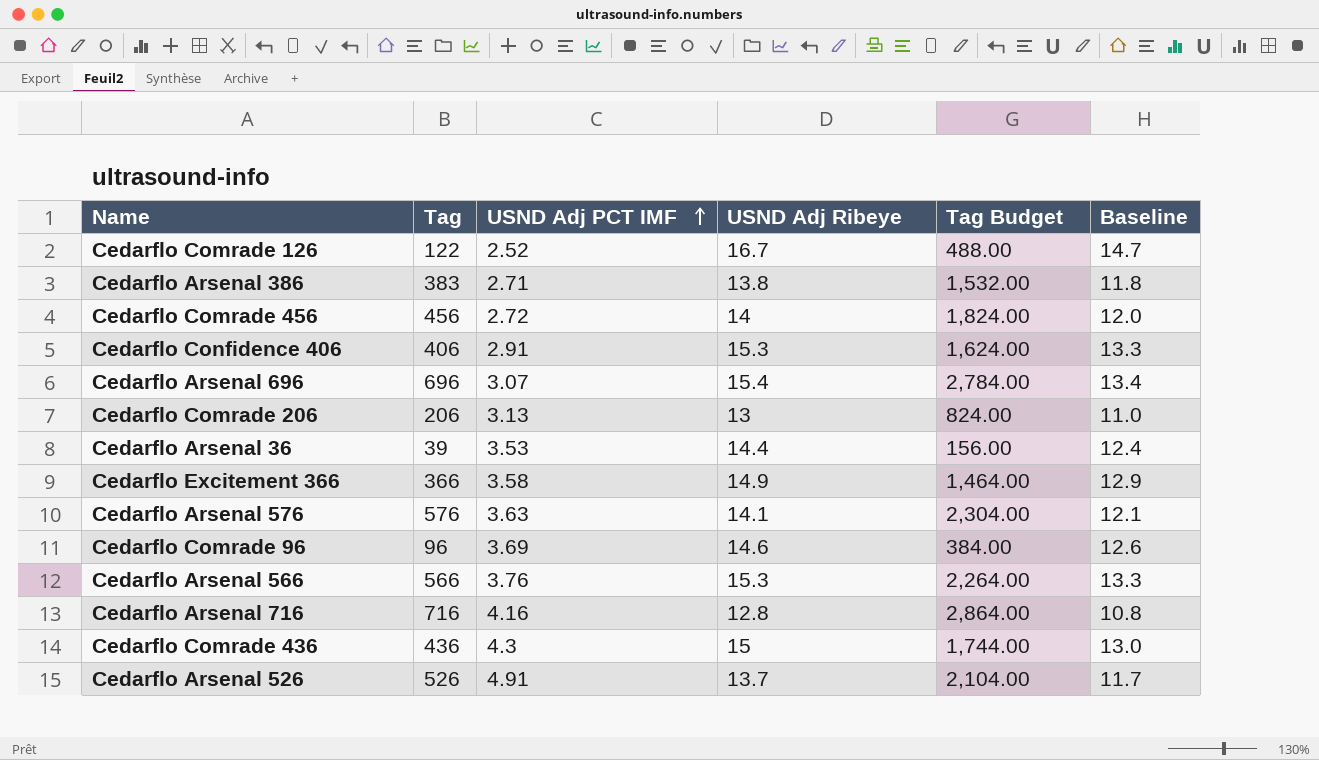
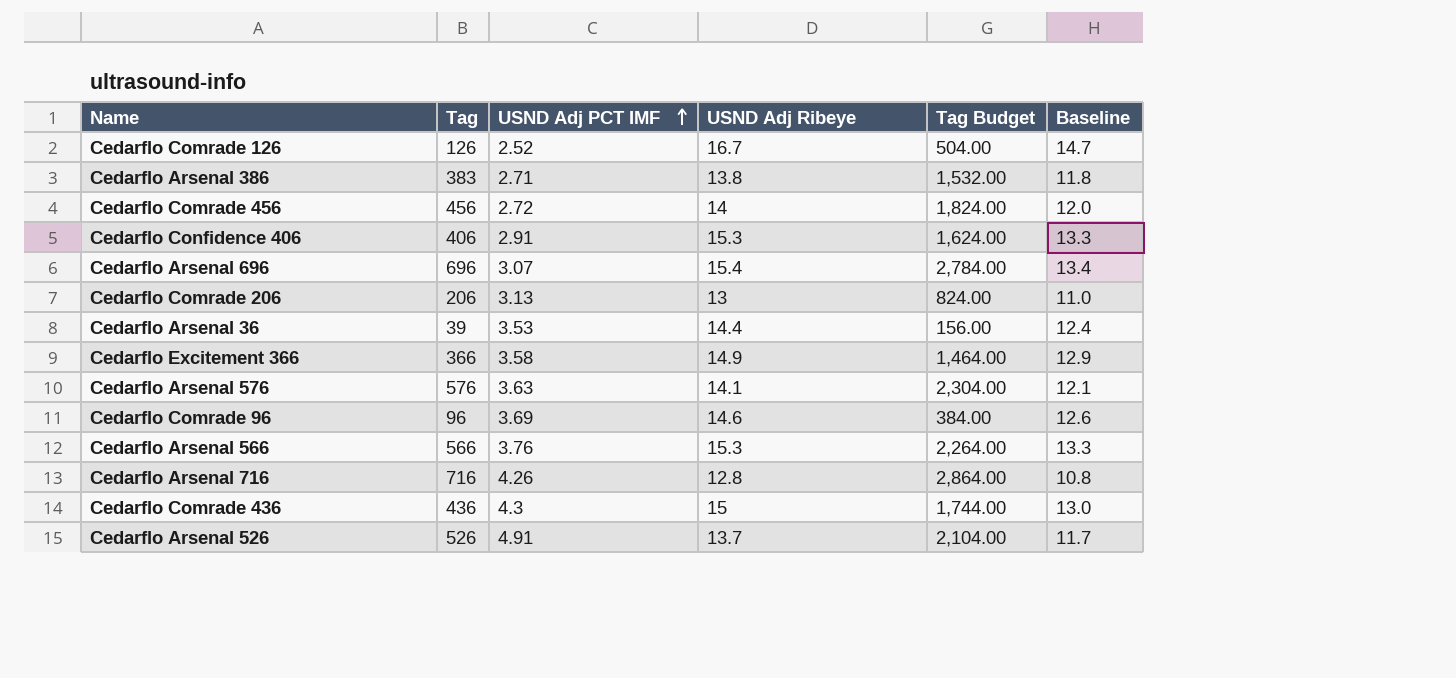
Cedarflo Comrade 126 | Tag: 122 -> 126
Cedarflo Comrade 126 | Tag Budget: 488.00 -> 504.00
Cedarflo Arsenal 716 | USND Adj PCT IMF: 4.16 -> 4.26

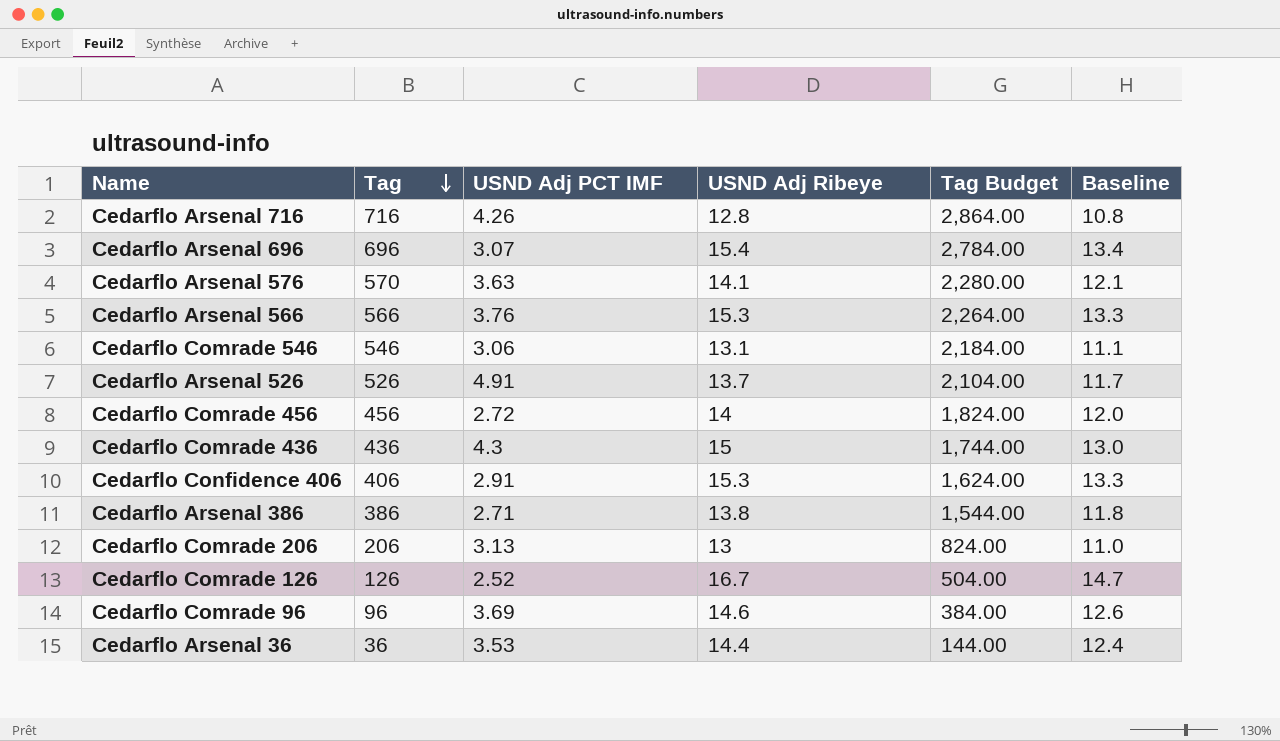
row order: USND Adj PCT IMF ascending -> Tag descending
row Cedarflo Excitement 366: 366 | 3.58 | 14.9 | 1,464.00 | 12.9 -> none
Cedarflo Arsenal 576 | Tag: 576 -> 570
Cedarflo Arsenal 576 | Tag Budget: 2,304.00 -> 2,280.00
row Cedarflo Comrade 546: none -> 546 | 3.06 | 13.1 | 2,184.00 | 11.1
Cedarflo Arsenal 386 | Tag: 383 -> 386
Cedarflo Arsenal 386 | Tag Budget: 1,532.00 -> 1,544.00
Cedarflo Arsenal 36 | Tag: 39 -> 36
Cedarflo Arsenal 36 | Tag Budget: 156.00 -> 144.00

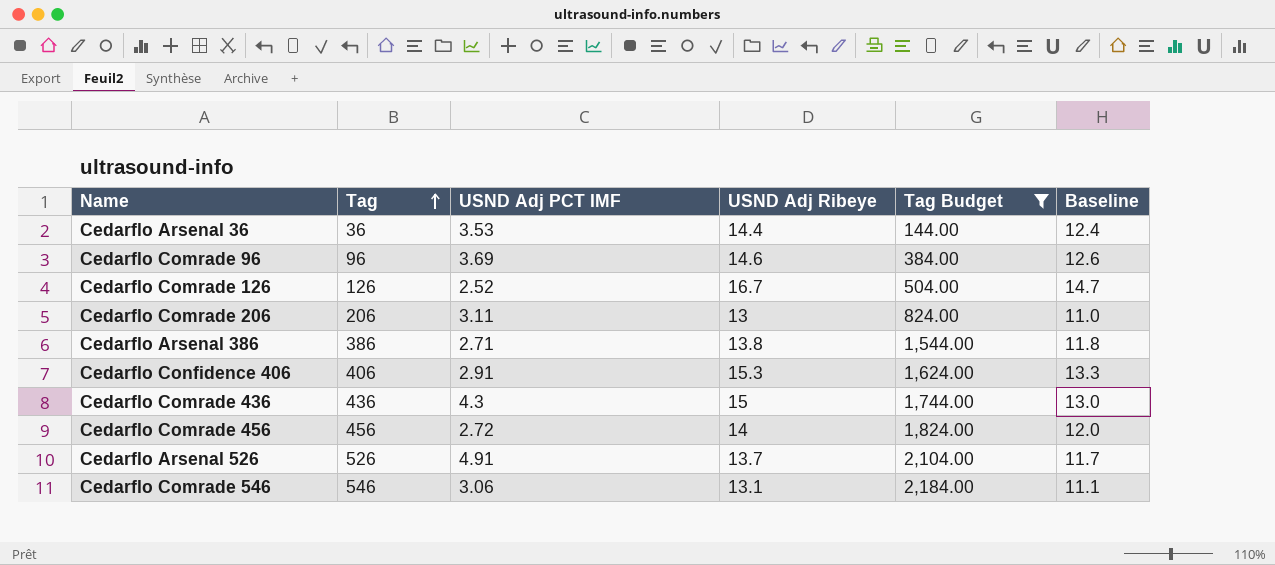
filter: none -> Tag Budget <= 2,184.00
row order: Tag descending -> Tag ascending
Cedarflo Comrade 206 | USND Adj PCT IMF: 3.13 -> 3.11

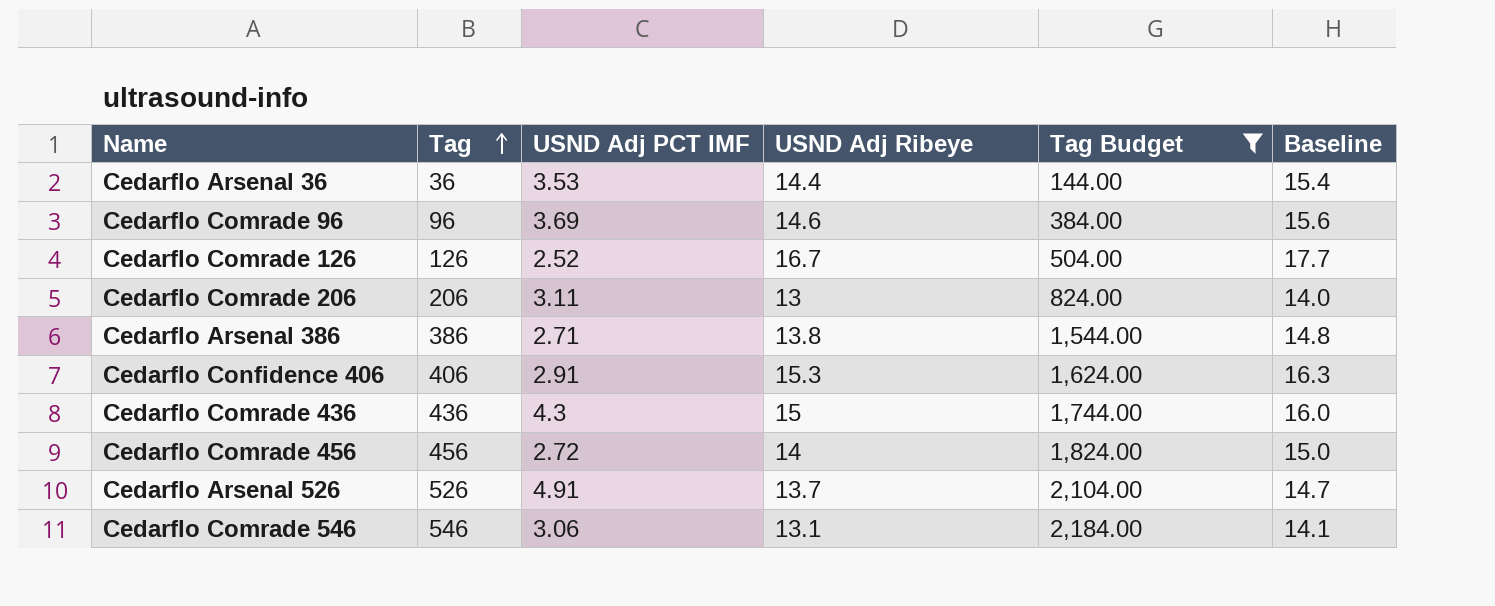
column Baseline | formula: [USND Adj Ribeye] - 2 -> [USND Adj Ribeye] + 1

